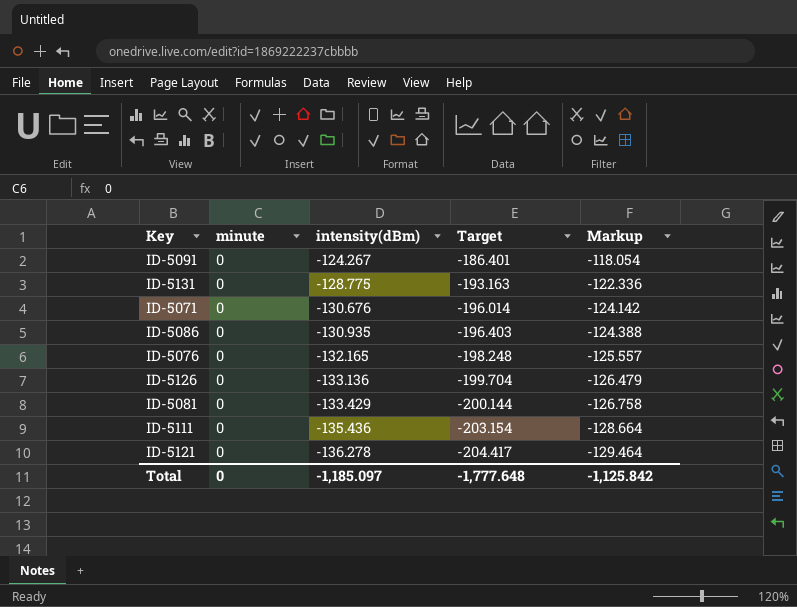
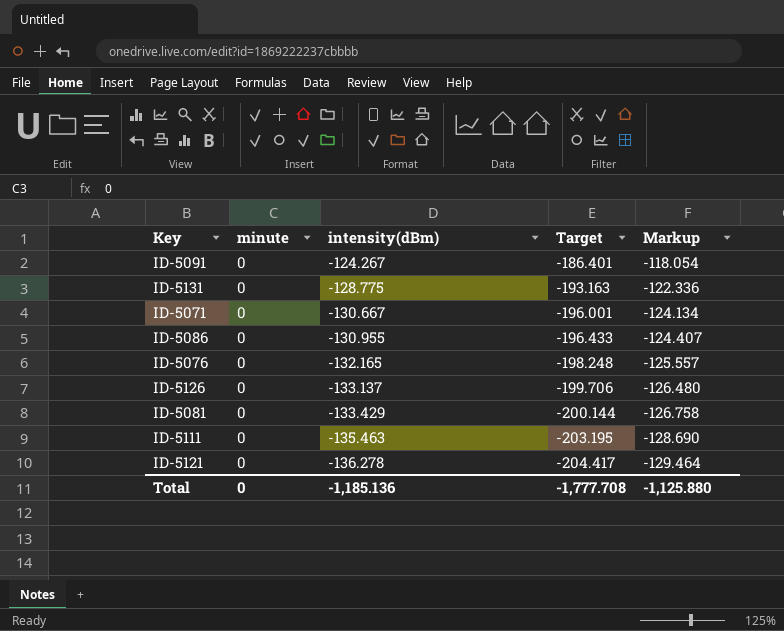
ID-5071 | intensity(dBm): -130.676 -> -130.667
ID-5071 | Target: -196.014 -> -196.001
ID-5071 | Markup: -124.142 -> -124.134
ID-5086 | intensity(dBm): -130.935 -> -130.955
ID-5086 | Target: -196.403 -> -196.433
ID-5086 | Markup: -124.388 -> -124.407
ID-5126 | intensity(dBm): -133.136 -> -133.137
ID-5126 | Target: -199.704 -> -199.706
ID-5126 | Markup: -126.479 -> -126.480
ID-5111 | intensity(dBm): -135.436 -> -135.463
ID-5111 | Target: -203.154 -> -203.195
ID-5111 | Markup: -128.664 -> -128.690
Total | intensity(dBm): -1,185.097 -> -1,185.136
Total | Target: -1,777.648 -> -1,777.708
Total | Markup: -1,125.842 -> -1,125.880

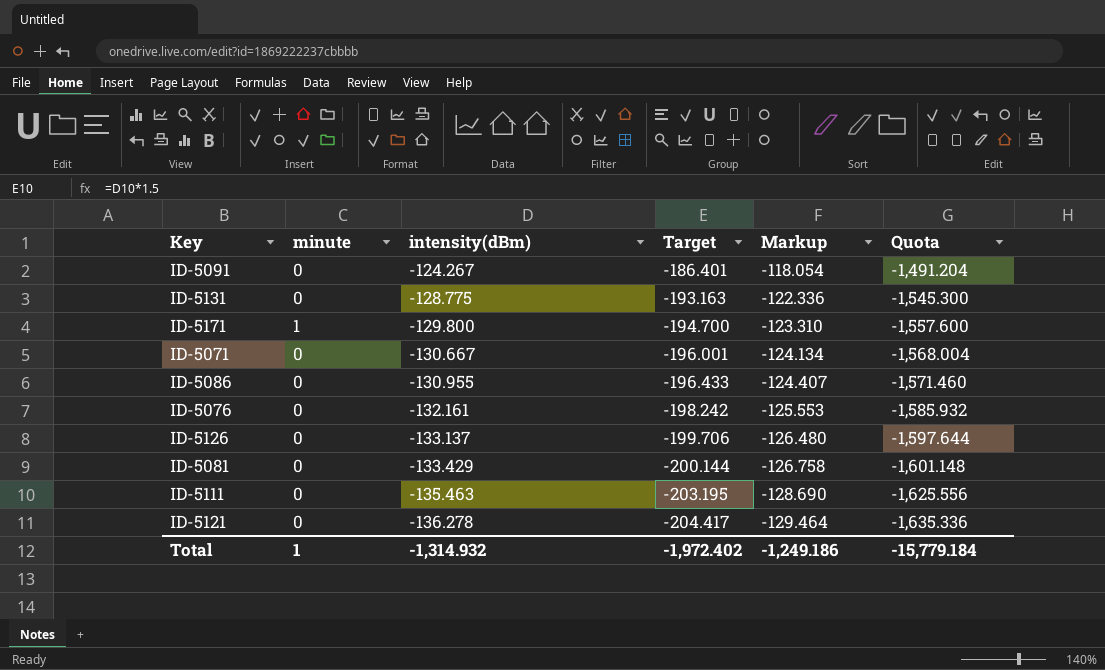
column Quota | formula: none -> [intensity(dBm)] * 12
row ID-5171: none -> 1 | -129.800 | -194.700 | -123.310 | -1,557.600
ID-5076 | intensity(dBm): -132.165 -> -132.161
ID-5076 | Target: -198.248 -> -198.242
ID-5076 | Markup: -125.557 -> -125.553
Total | minute: 0 -> 1
Total | intensity(dBm): -1,185.136 -> -1,314.932
Total | Target: -1,777.708 -> -1,972.402
Total | Markup: -1,125.880 -> -1,249.186

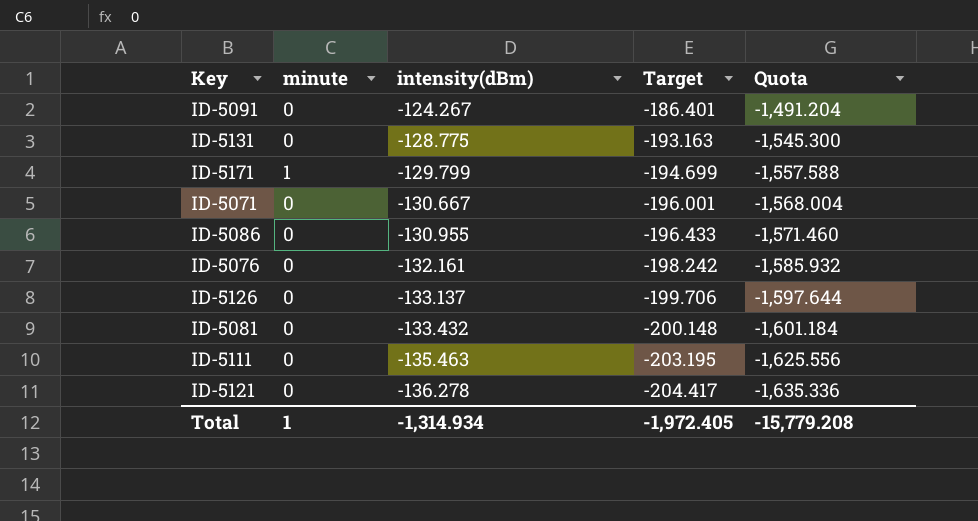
column Markup | formula: [intensity(dBm)] * 0.95 -> none
ID-5171 | intensity(dBm): -129.800 -> -129.799
ID-5171 | Target: -194.700 -> -194.699
ID-5171 | Quota: -1,557.600 -> -1,557.588
ID-5081 | intensity(dBm): -133.429 -> -133.432
ID-5081 | Target: -200.144 -> -200.148
ID-5081 | Quota: -1,601.148 -> -1,601.184
Total | intensity(dBm): -1,314.932 -> -1,314.934
Total | Target: -1,972.402 -> -1,972.405
Total | Quota: -15,779.184 -> -15,779.208

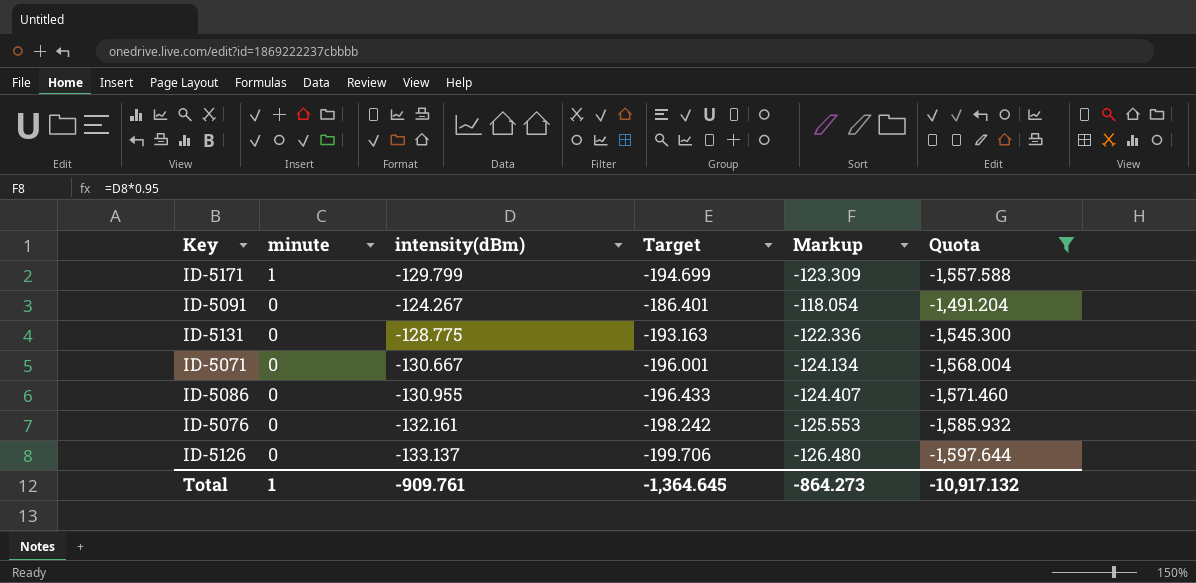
filter: none -> Quota >= -1,597.644
row order: intensity(dBm) descending -> minute descending
column Markup | formula: none -> [intensity(dBm)] * 0.95
Total | intensity(dBm): -1,314.934 -> -909.761
Total | Target: -1,972.405 -> -1,364.645
Total | Quota: -15,779.208 -> -10,917.132

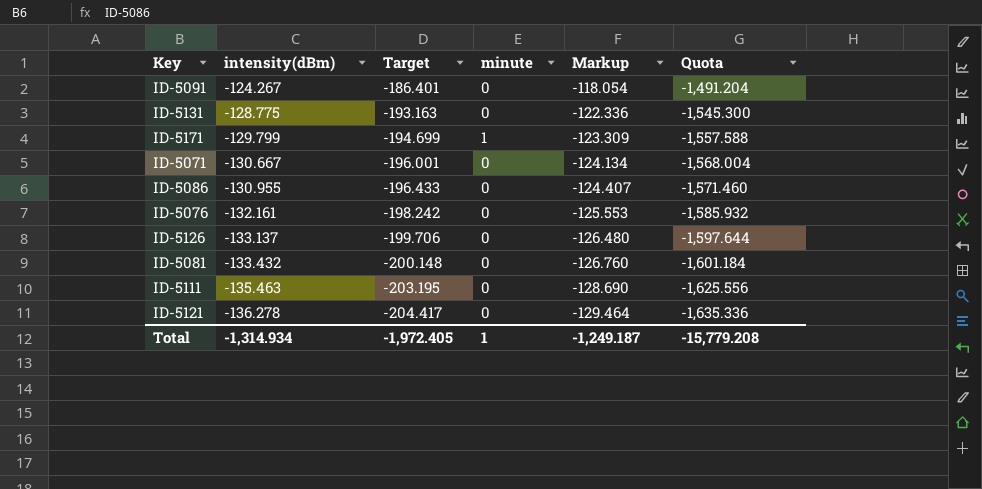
filter: Quota >= -1,597.644 -> none
row order: minute descending -> intensity(dBm) descending
column minute | position: 2 -> 4
Total | intensity(dBm): -909.761 -> -1,314.934
Total | Target: -1,364.645 -> -1,972.405
Total | Markup: -864.273 -> -1,249.187
Total | Quota: -10,917.132 -> -15,779.208

